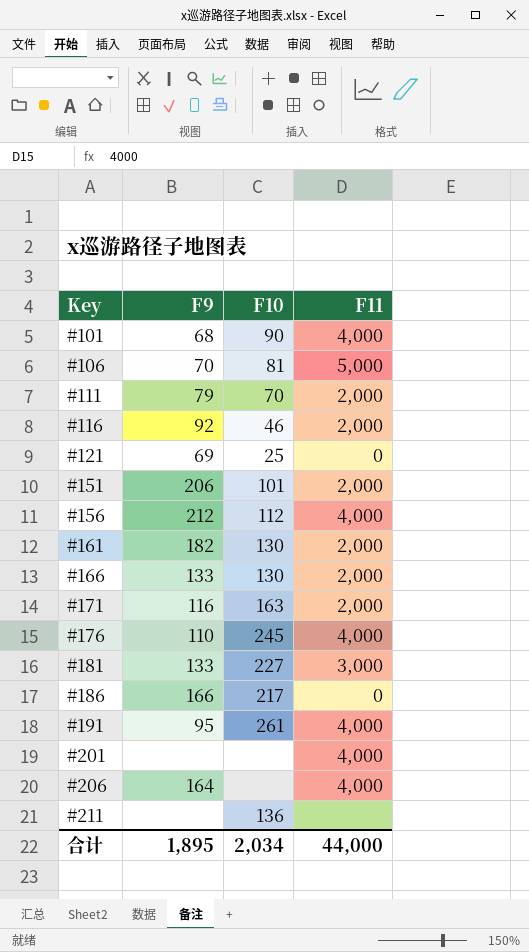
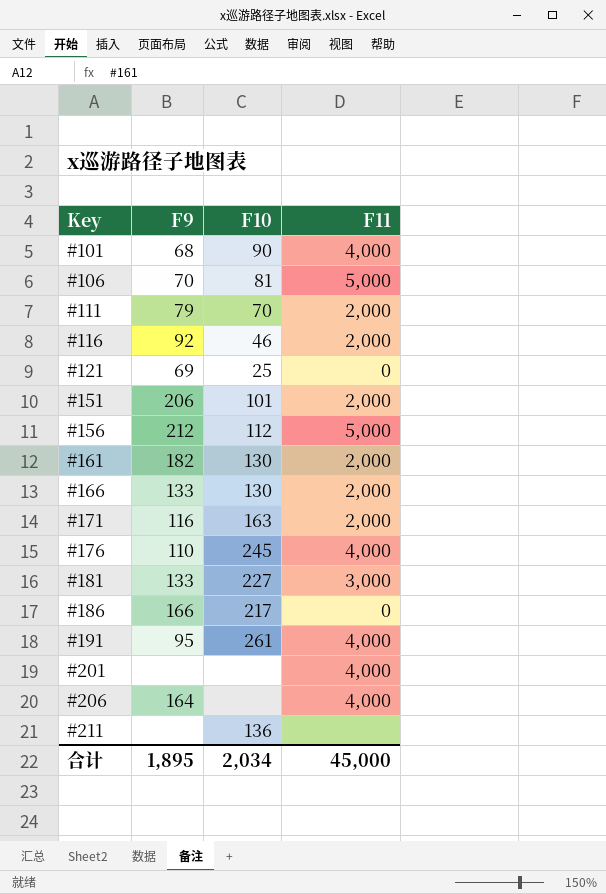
#156 | F11: 4,000 -> 5,000
合计 | F11: 44,000 -> 45,000

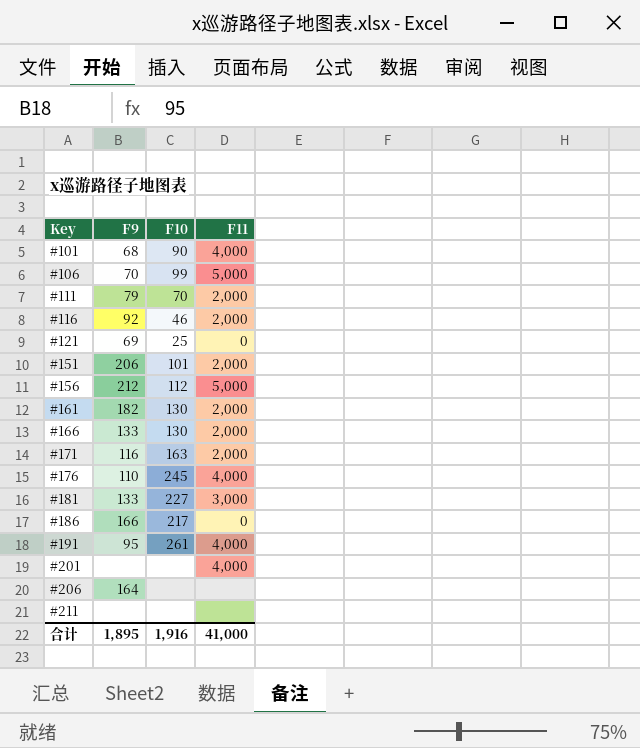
#106 | F10: 81 -> 99
#206 | F11: 4,000 -> none
#211 | F10: 136 -> none
合计 | F10: 2,034 -> 1,916
合计 | F11: 45,000 -> 41,000

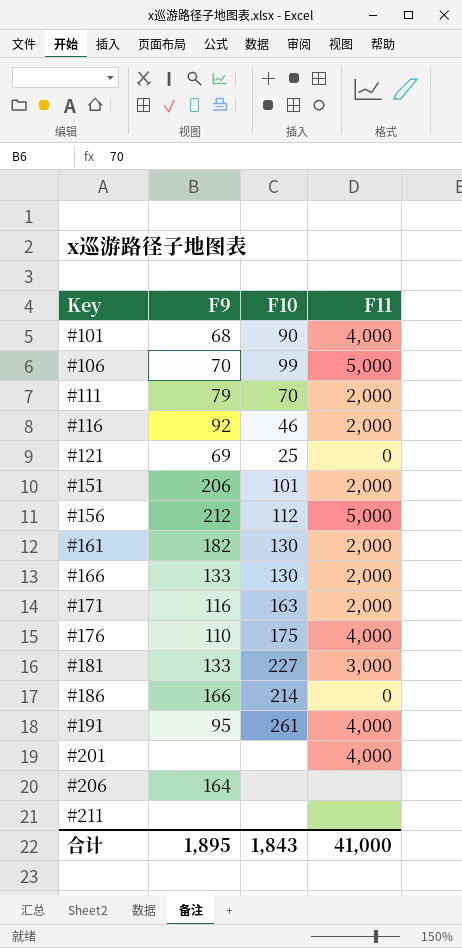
#176 | F10: 245 -> 175
#186 | F10: 217 -> 214
合计 | F10: 1,916 -> 1,843

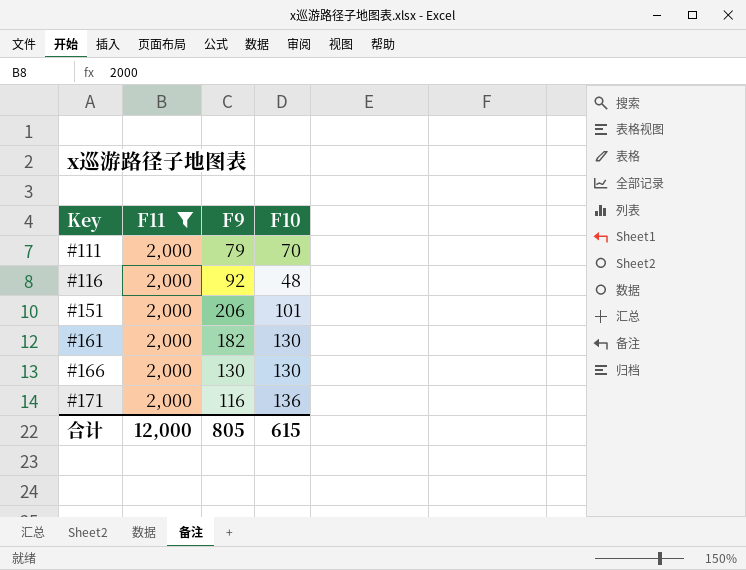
filter: none -> F11 = 2,000
column F11 | position: 4 -> 2
#116 | F10: 46 -> 48
#166 | F9: 133 -> 130
#171 | F10: 163 -> 136
合计 | F11: 41,000 -> 12,000
合计 | F9: 1,895 -> 805
合计 | F10: 1,843 -> 615

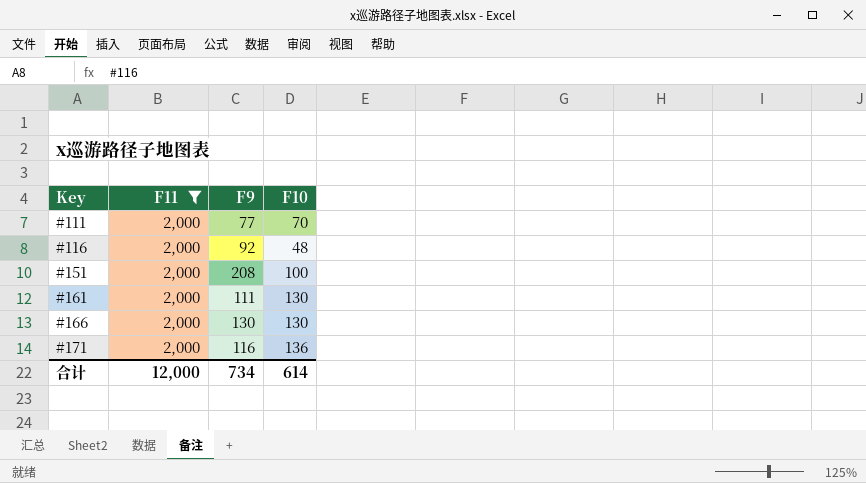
#111 | F9: 79 -> 77
#151 | F9: 206 -> 208
#151 | F10: 101 -> 100
#161 | F9: 182 -> 111
合计 | F9: 805 -> 734
合计 | F10: 615 -> 614

